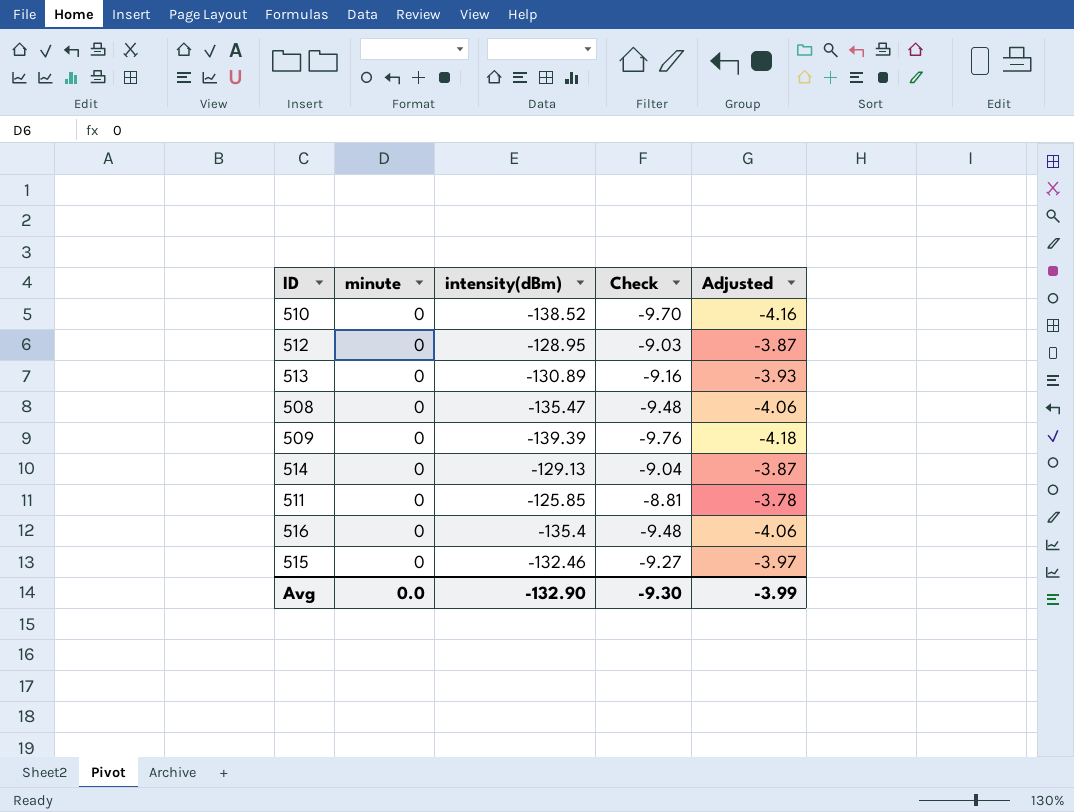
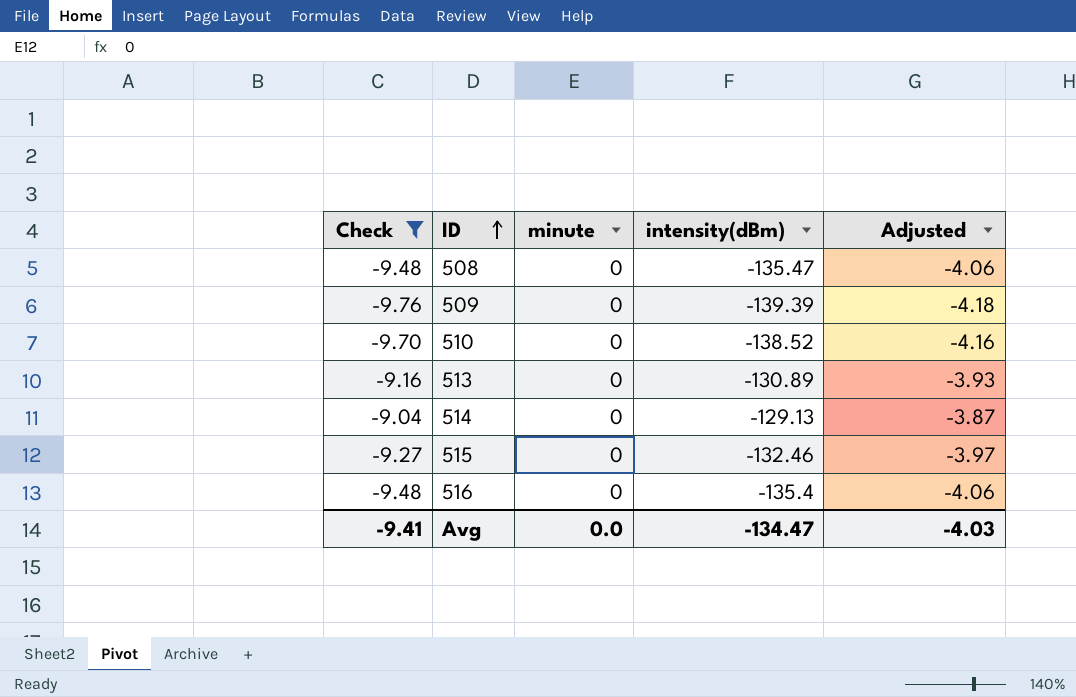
filter: none -> Check <= -9.04
row order: none -> ID ascending
column Check | position: 4 -> 1
Avg | Check: -9.30 -> -9.41
Avg | intensity(dBm): -132.90 -> -134.47
Avg | Adjusted: -3.99 -> -4.03

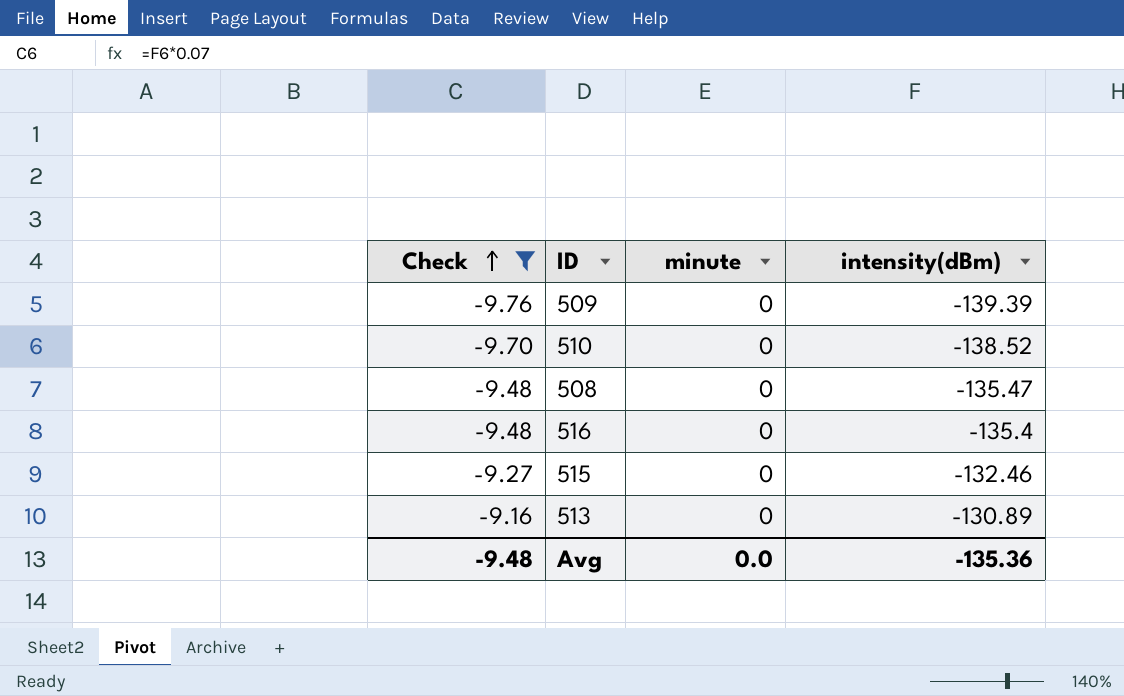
row order: ID ascending -> Check ascending
column Adjusted | formula: [intensity(dBm)] * 0.03 -> none
row 514: -9.04 | 0 | -129.13 | -3.87 -> none
Avg | Check: -9.41 -> -9.48
Avg | intensity(dBm): -134.47 -> -135.36

